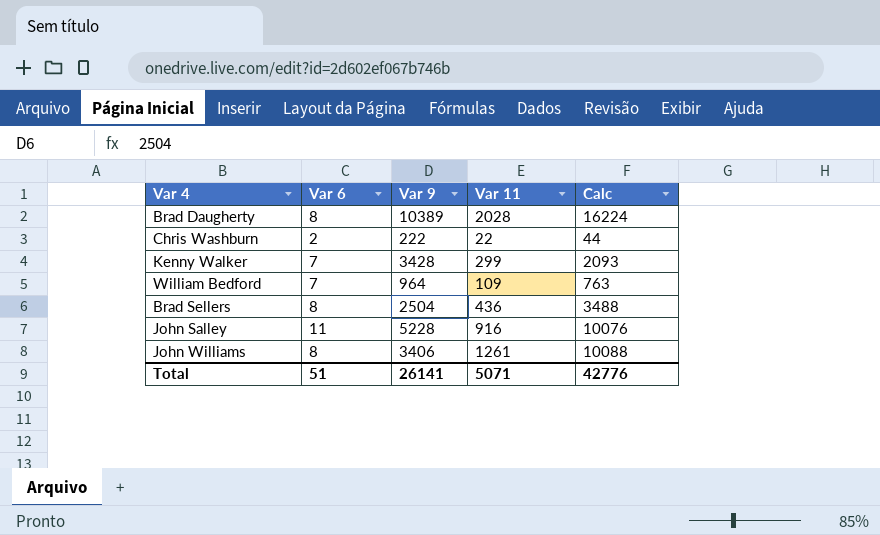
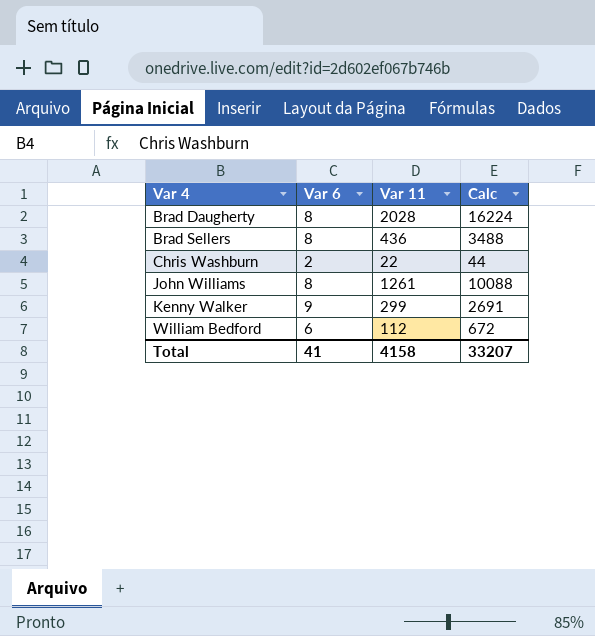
row order: none -> Var 4 ascending
column Var 9 | position: 3 -> none
row John Salley: 11 | 5228 | 916 | 10076 -> none
Kenny Walker | Var 6: 7 -> 9
Kenny Walker | Calc: 2093 -> 2691
William Bedford | Var 6: 7 -> 6
William Bedford | Var 11: 109 -> 112
William Bedford | Calc: 763 -> 672
Total | Var 6: 51 -> 41
Total | Var 11: 5071 -> 4158
Total | Calc: 42776 -> 33207

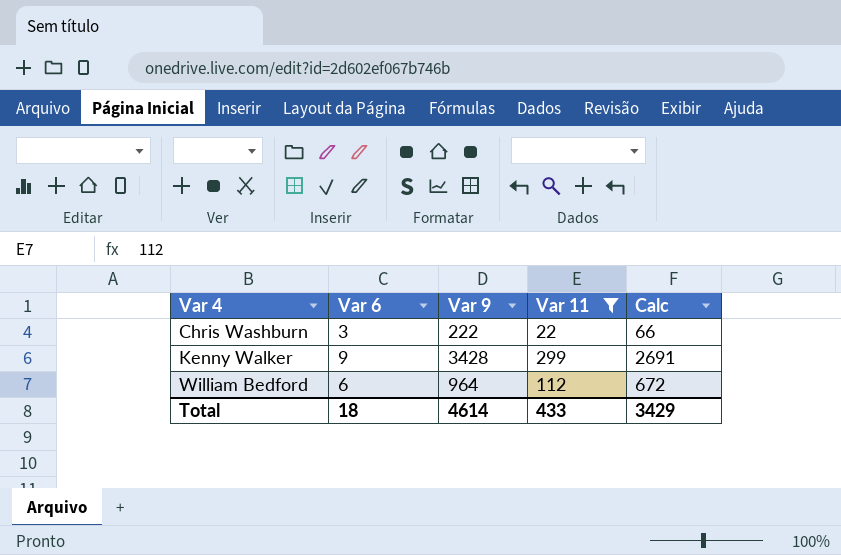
filter: none -> Var 11 <= 299
column Var 9 | position: none -> 3
Chris Washburn | Var 6: 2 -> 3
Chris Washburn | Calc: 44 -> 66
Total | Var 6: 41 -> 18
Total | Var 11: 4158 -> 433
Total | Calc: 33207 -> 3429

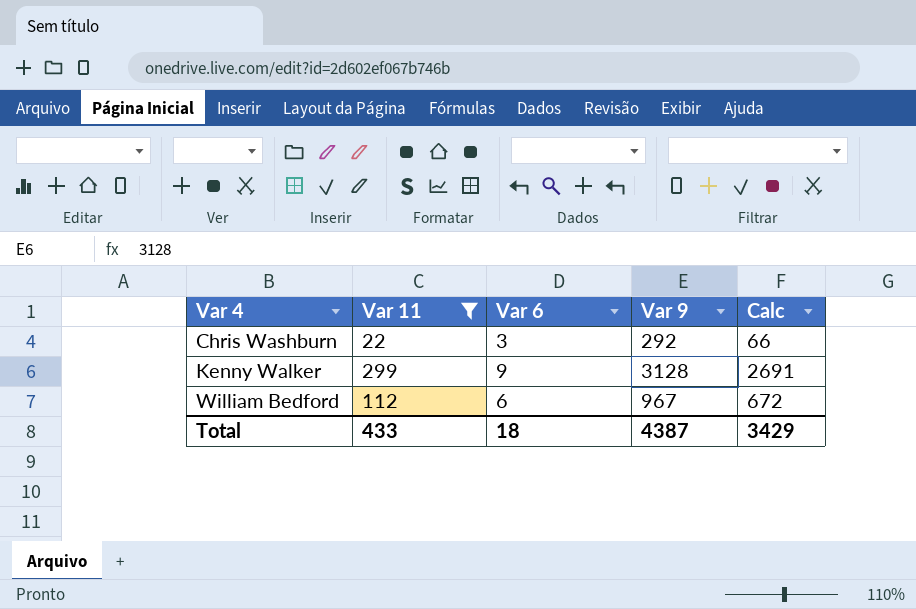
column Var 11 | position: 4 -> 2
Chris Washburn | Var 9: 222 -> 292
Kenny Walker | Var 9: 3428 -> 3128
William Bedford | Var 9: 964 -> 967
Total | Var 9: 4614 -> 4387

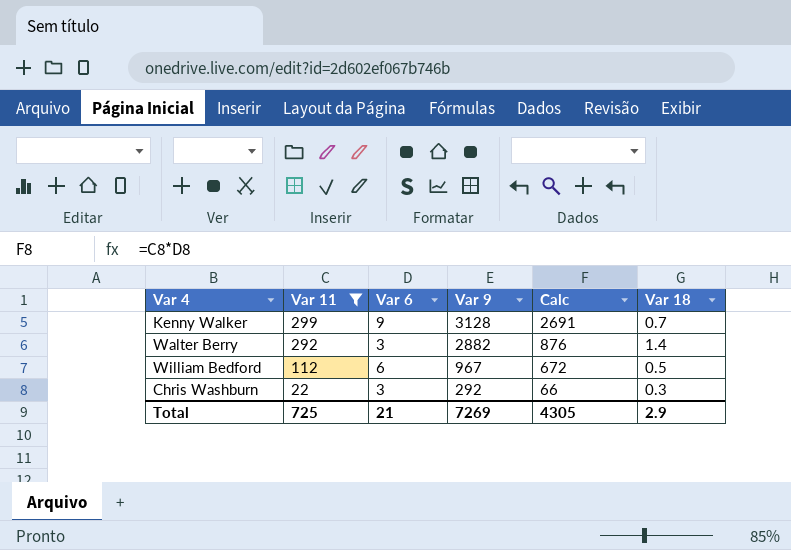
row order: Var 4 ascending -> Var 11 descending
column Var 18 | position: none -> 6
row Walter Berry: none -> 292 | 3 | 2882 | 876 | 1.4
Total | Var 11: 433 -> 725
Total | Var 6: 18 -> 21
Total | Var 9: 4387 -> 7269
Total | Calc: 3429 -> 4305

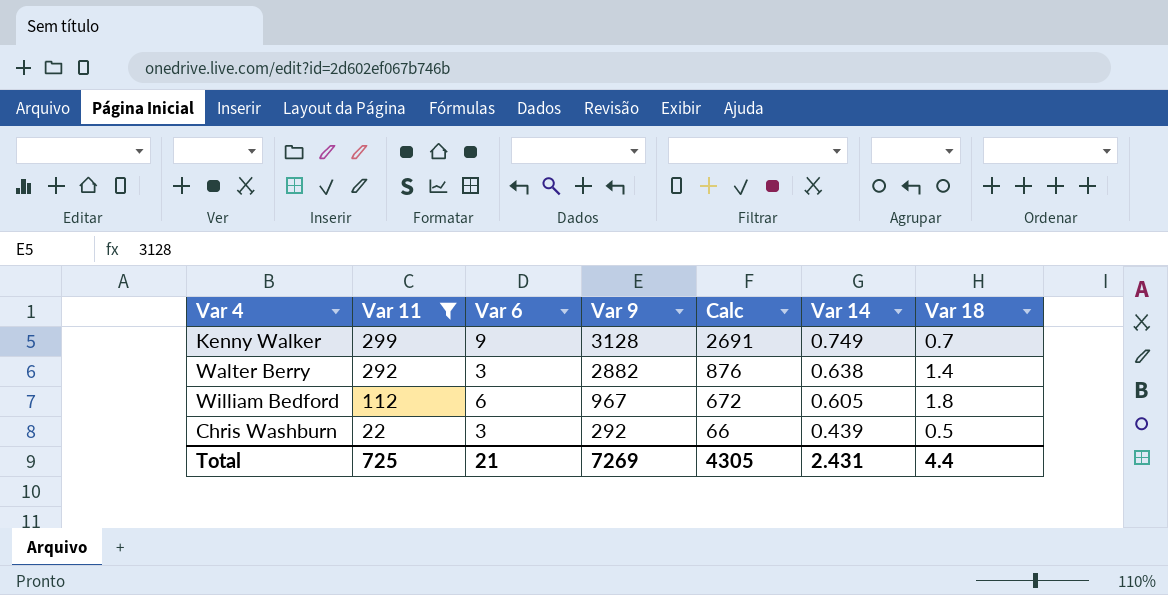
column Var 14 | position: none -> 6
William Bedford | Var 18: 0.5 -> 1.8
Chris Washburn | Var 18: 0.3 -> 0.5
Total | Var 18: 2.9 -> 4.4

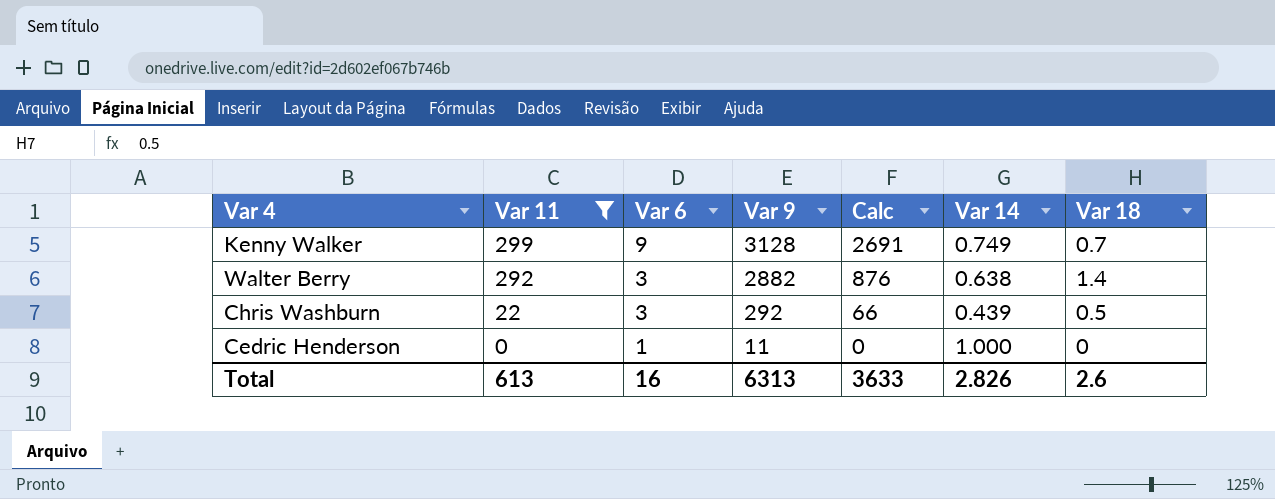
row William Bedford: 112 | 6 | 967 | 672 | 0.605 | 1.8 -> none
row Cedric Henderson: none -> 0 | 1 | 11 | 0 | 1.000 | 0
Total | Var 11: 725 -> 613
Total | Var 6: 21 -> 16
Total | Var 9: 7269 -> 6313
Total | Calc: 4305 -> 3633
Total | Var 14: 2.431 -> 2.826
Total | Var 18: 4.4 -> 2.6

